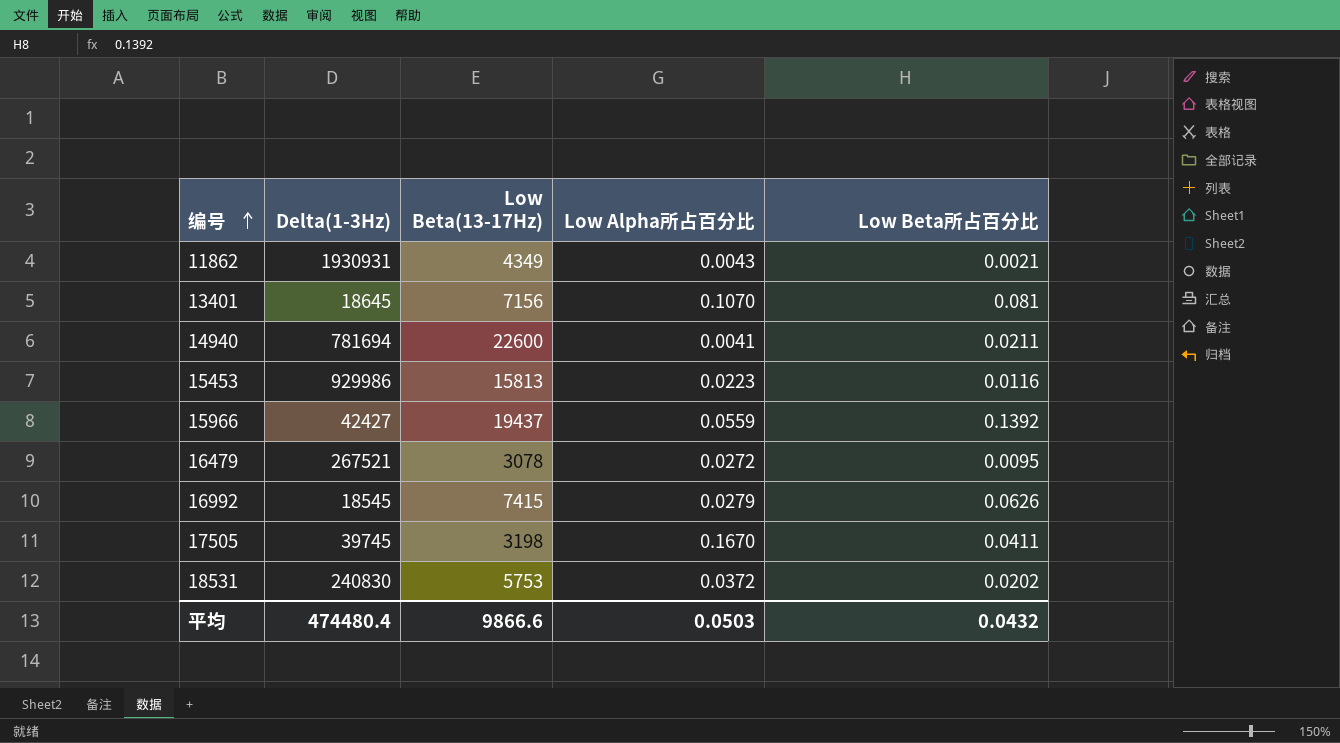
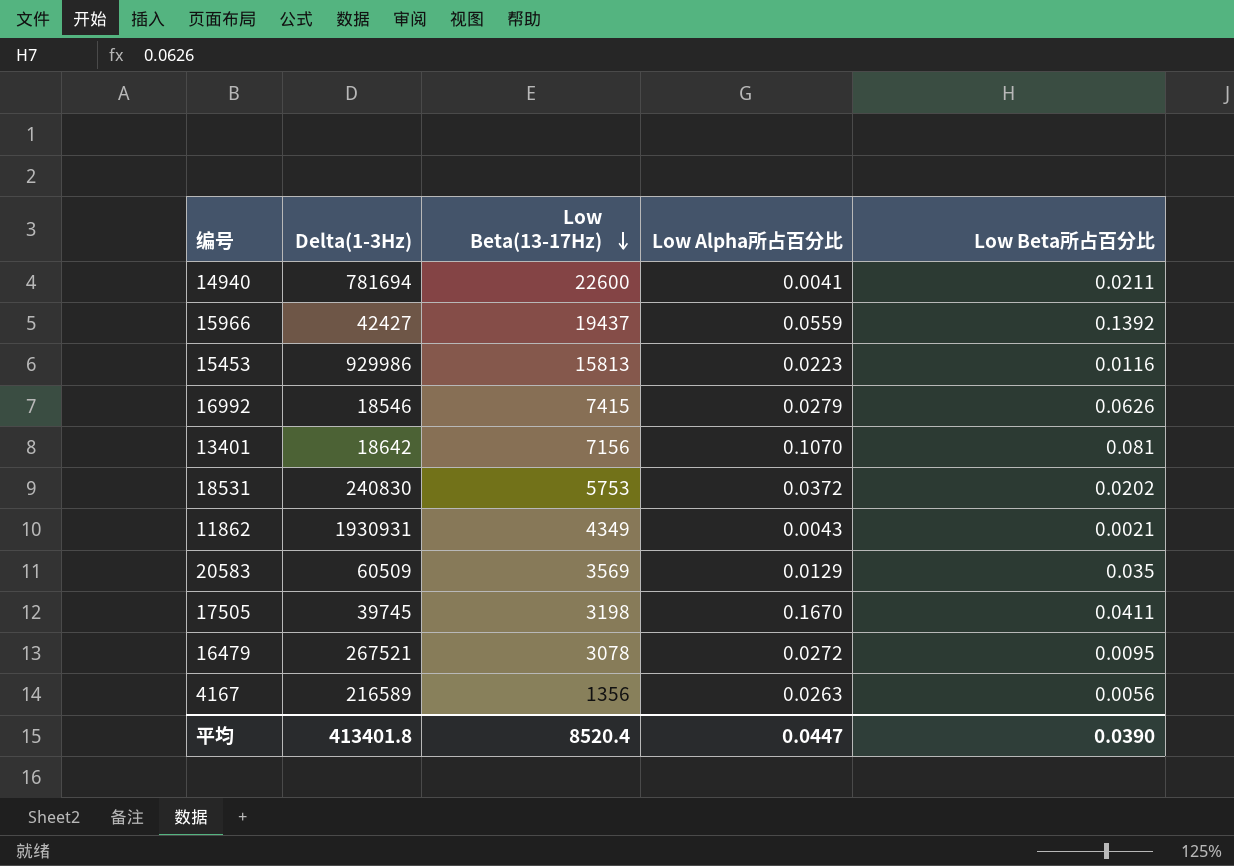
row order: 编号 ascending -> Low Beta(13-17Hz) descending
16992 | Delta(1-3Hz): 18545 -> 18546
13401 | Delta(1-3Hz): 18645 -> 18642
row 20583: none -> 60509 | 3569 | 0.0129 | 0.035
row 4167: none -> 216589 | 1356 | 0.0263 | 0.0056
平均 | Delta(1-3Hz): 474480.4 -> 413401.8
平均 | Low Beta(13-17Hz): 9866.6 -> 8520.4
平均 | Low Alpha所占百分比: 0.0503 -> 0.0447
平均 | Low Beta所占百分比: 0.0432 -> 0.0390

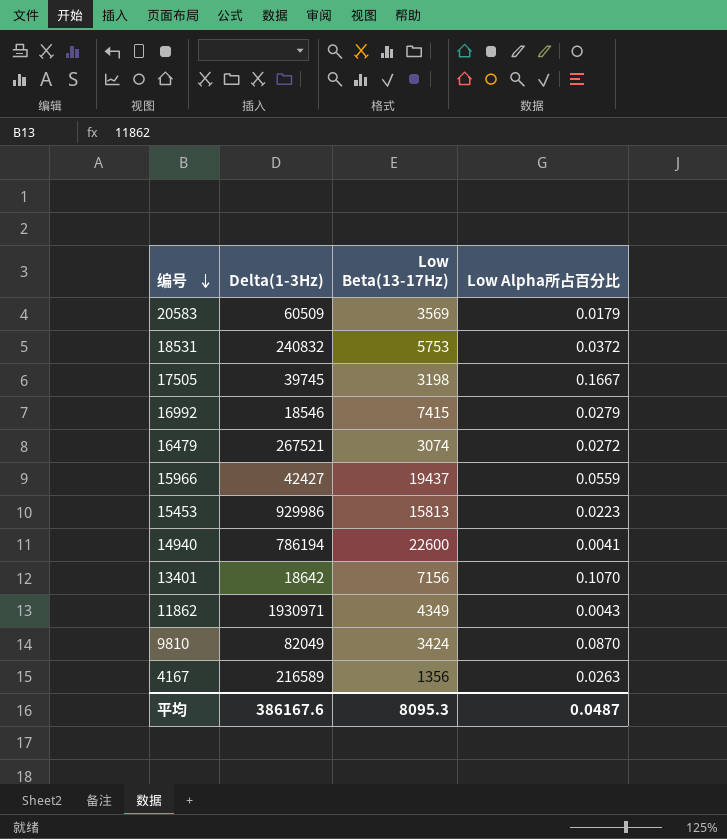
row order: Low Beta(13-17Hz) descending -> 编号 descending
column Low Beta所占百分比 | position: 5 -> none
20583 | Low Alpha所占百分比: 0.0129 -> 0.0179
18531 | Delta(1-3Hz): 240830 -> 240832
17505 | Low Alpha所占百分比: 0.1670 -> 0.1667
16479 | Low Beta(13-17Hz): 3078 -> 3074
14940 | Delta(1-3Hz): 781694 -> 786194
11862 | Delta(1-3Hz): 1930931 -> 1930971
row 9810: none -> 82049 | 3424 | 0.0870
平均 | Delta(1-3Hz): 413401.8 -> 386167.6
平均 | Low Beta(13-17Hz): 8520.4 -> 8095.3
平均 | Low Alpha所占百分比: 0.0447 -> 0.0487

